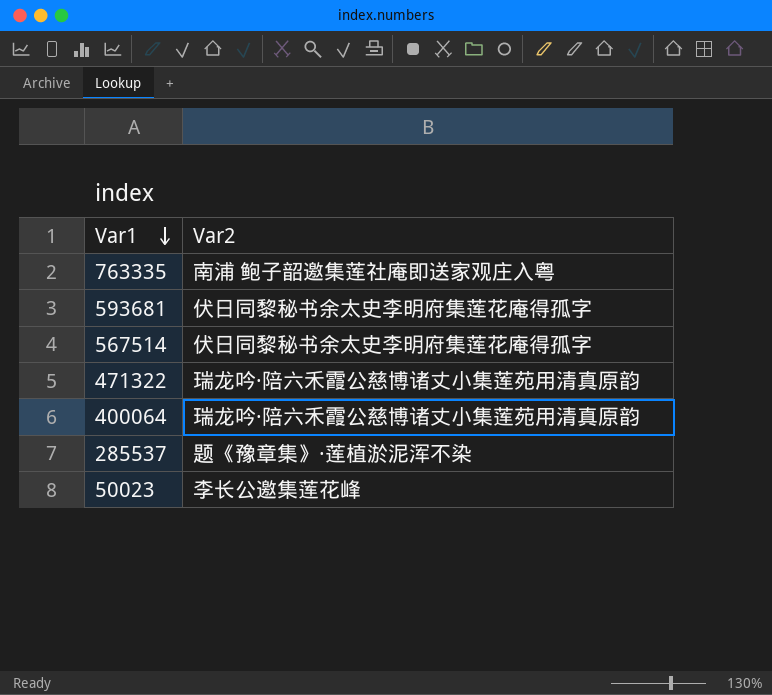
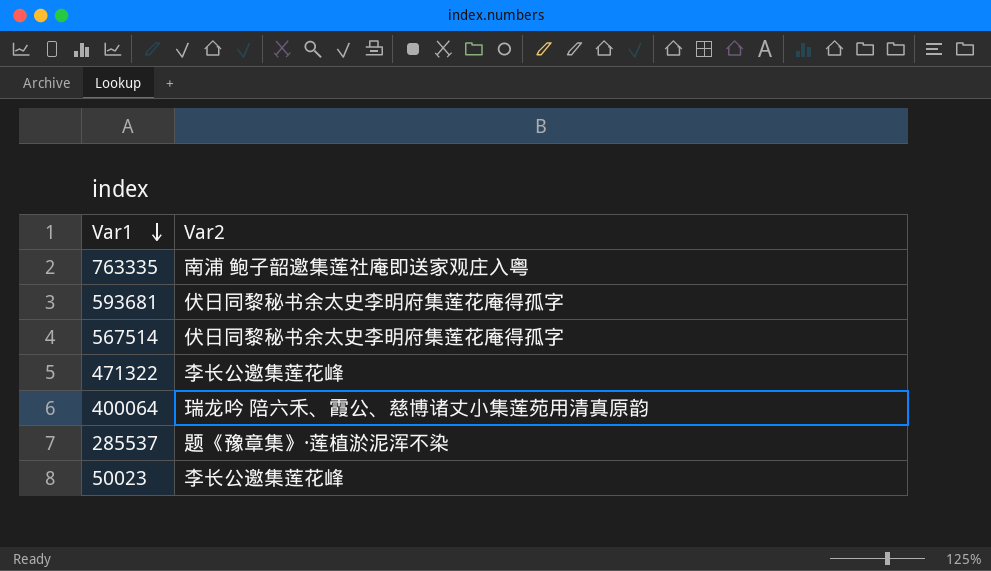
471322 | Var2: 瑞龙吟·陪六禾霞公慈博诸丈小集莲苑用清真原韵 -> 李长公邀集莲花峰
400064 | Var2: 瑞龙吟·陪六禾霞公慈博诸丈小集莲苑用清真原韵 -> 瑞龙吟 陪六禾、霞公、慈博诸丈小集莲苑用清真原韵

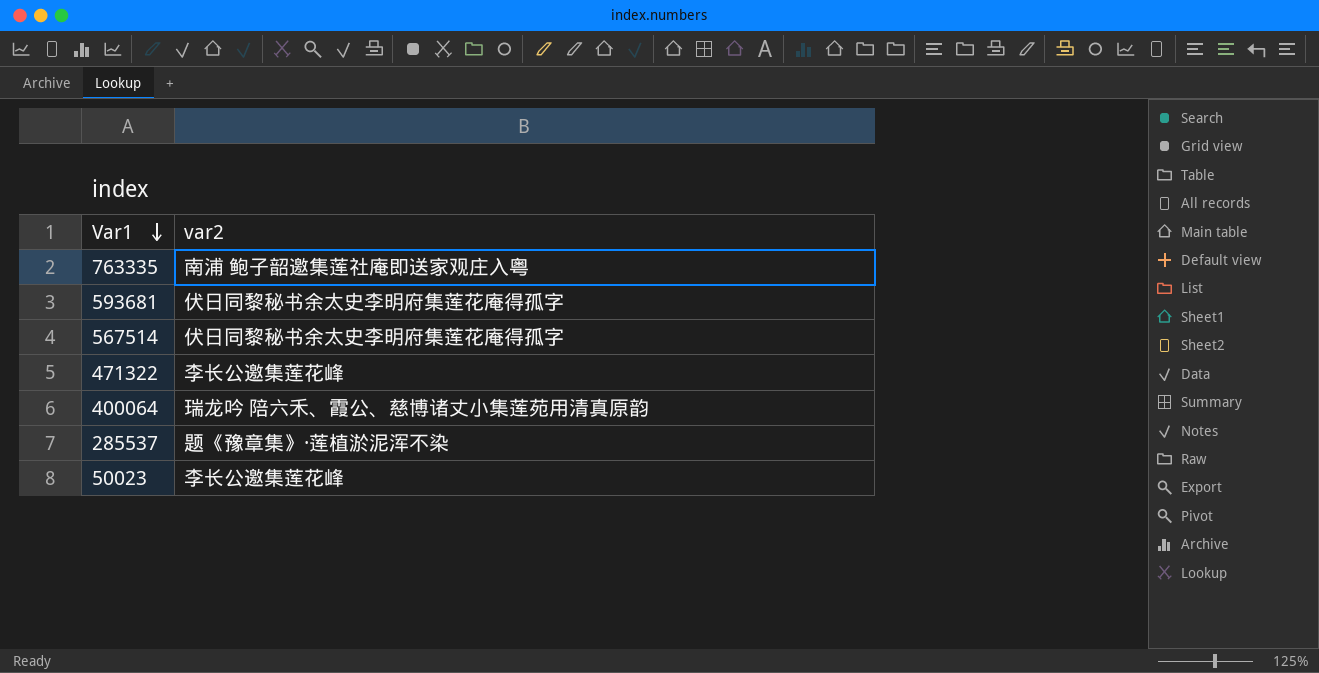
column name: Var2 -> var2

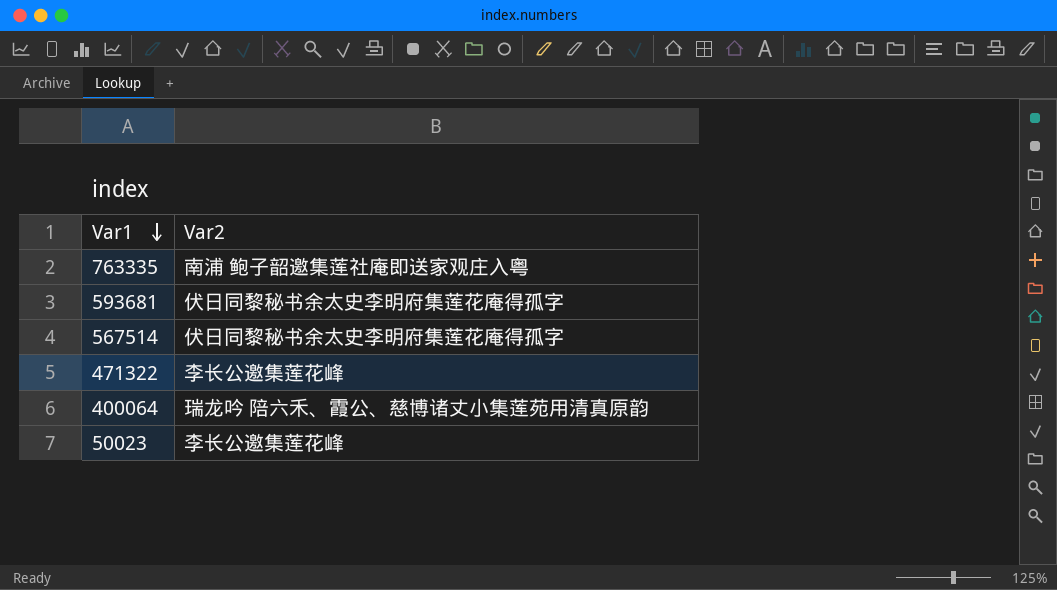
column name: var2 -> Var2
row 285537: 题《豫章集》·莲植淤泥浑不染 -> none

